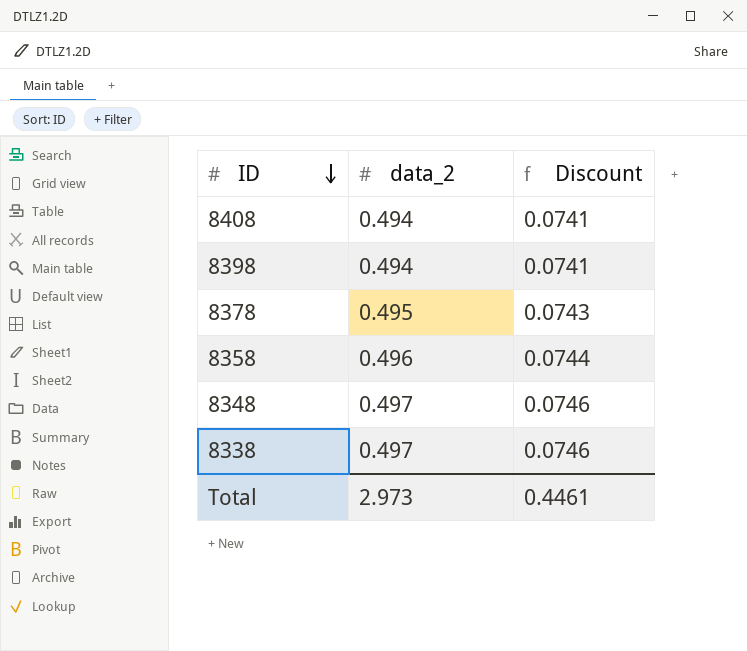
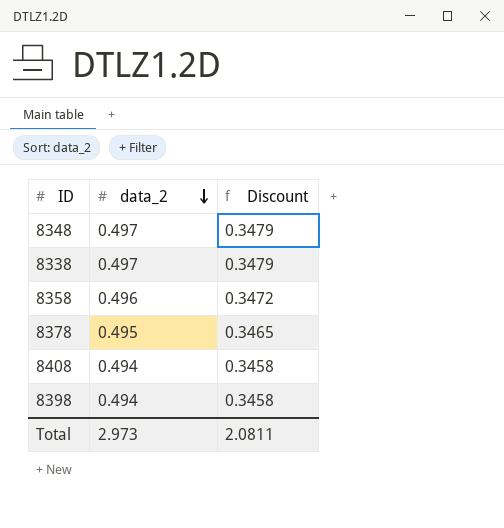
row order: ID descending -> data_2 descending
column Discount | formula: [data_2] * 0.15 -> [data_2] * 0.7
Total | Discount: 0.4461 -> 2.0811

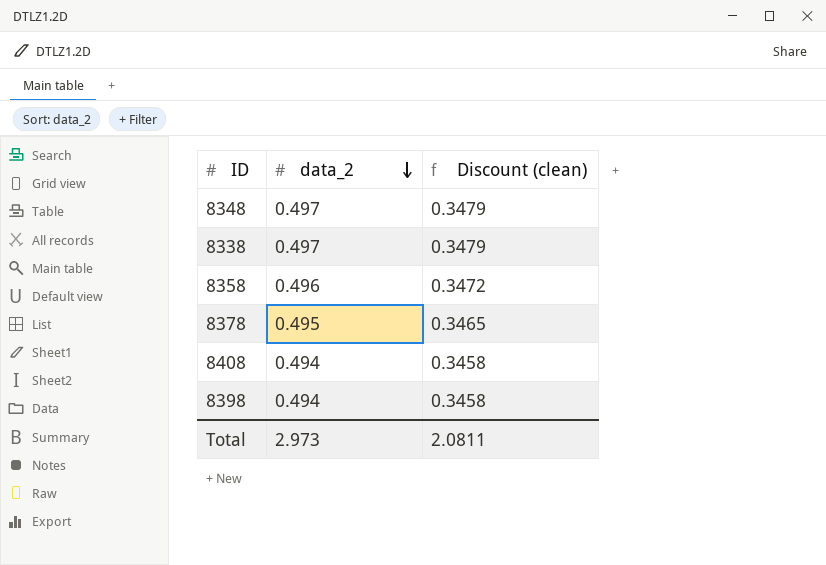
column name: Discount -> Discount (clean)

